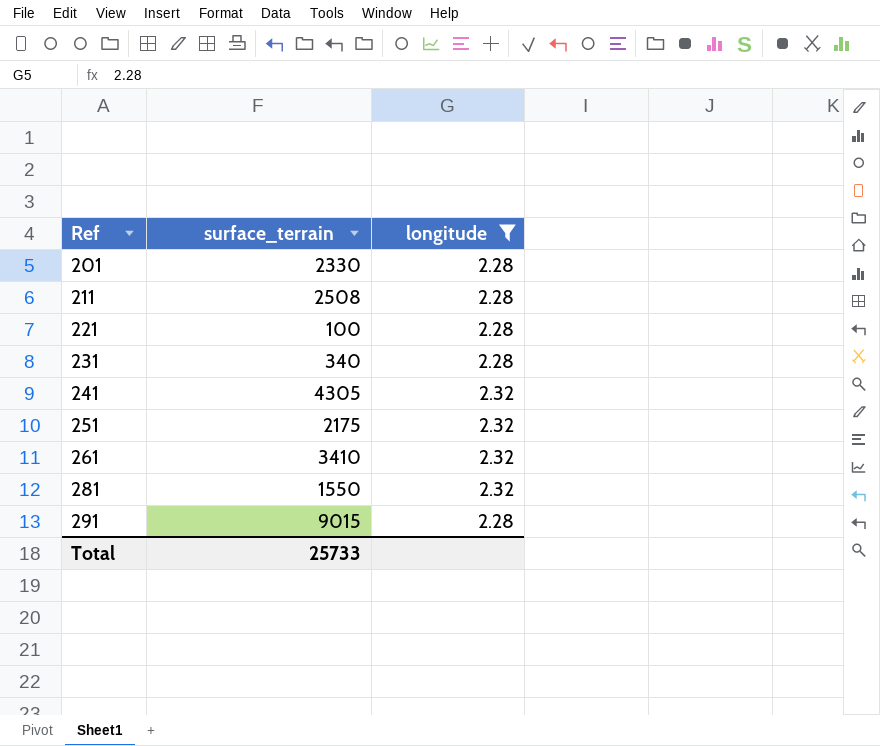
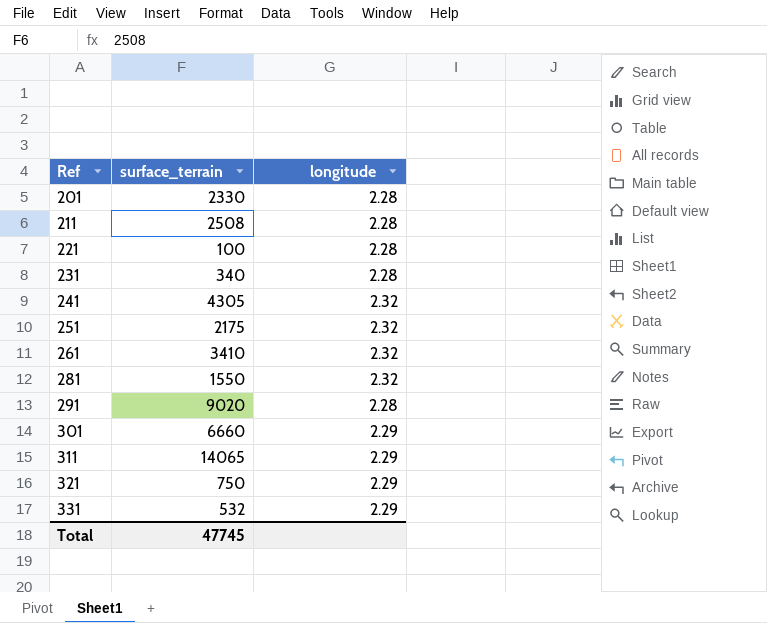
filter: longitude != 2.29 -> none
291 | surface_terrain: 9015 -> 9020
Total | surface_terrain: 25733 -> 47745

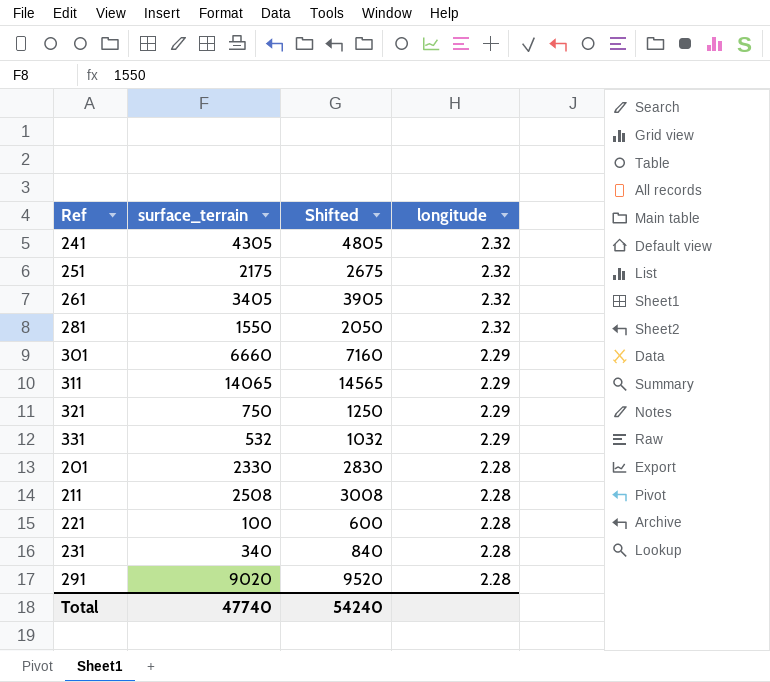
row order: Ref ascending -> longitude descending
column Shifted | formula: none -> [surface_terrain] + 500
261 | surface_terrain: 3410 -> 3405
Total | surface_terrain: 47745 -> 47740

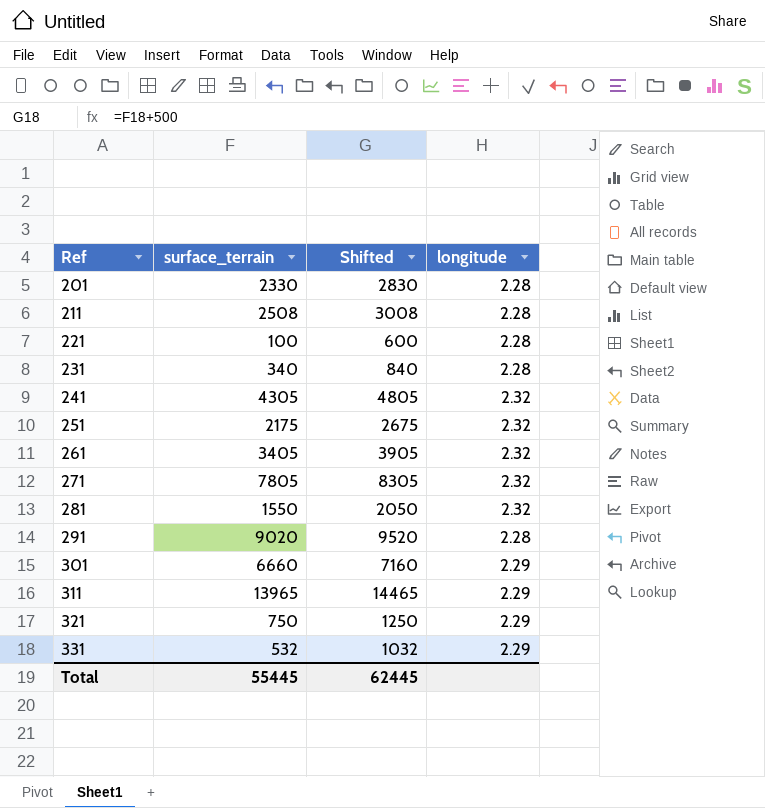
row order: longitude descending -> Ref ascending
row 271: none -> 7805 | 8305 | 2.32
311 | surface_terrain: 14065 -> 13965
311 | Shifted: 14565 -> 14465
Total | surface_terrain: 47740 -> 55445
Total | Shifted: 54240 -> 62445

